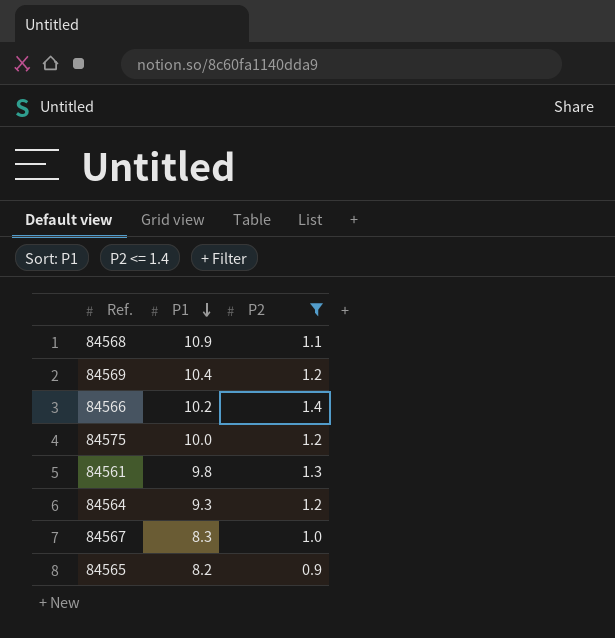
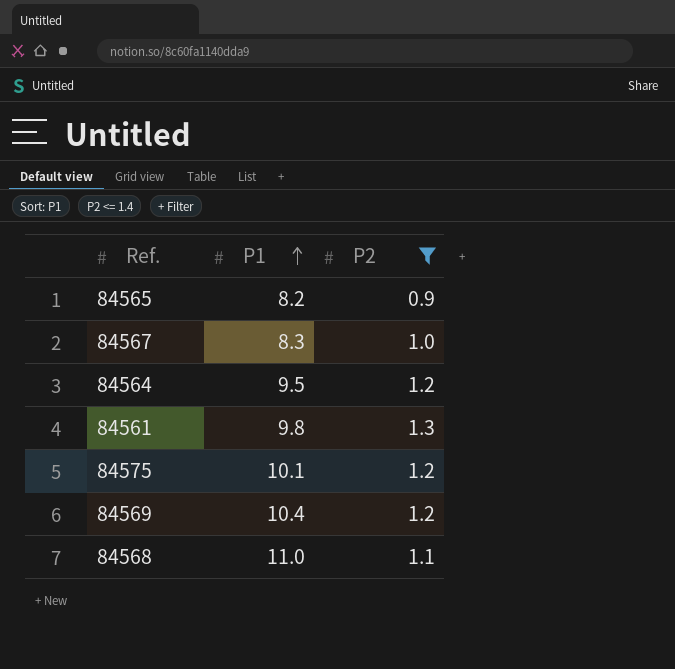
row order: P1 descending -> P1 ascending
row 84566: 10.2 | 1.4 -> none
84564 | P1: 9.3 -> 9.5
84575 | P1: 10.0 -> 10.1
84568 | P1: 10.9 -> 11.0

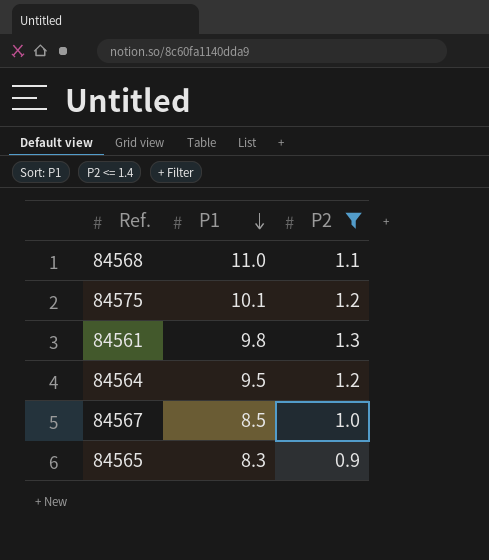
row order: P1 ascending -> P1 descending
row 84569: 10.4 | 1.2 -> none
84567 | P1: 8.3 -> 8.5
84565 | P1: 8.2 -> 8.3

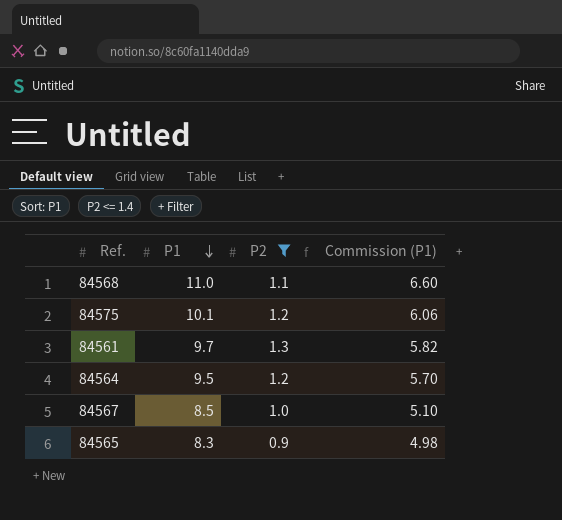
column Commission (P1) | formula: none -> [P1] * 0.6
84561 | P1: 9.8 -> 9.7

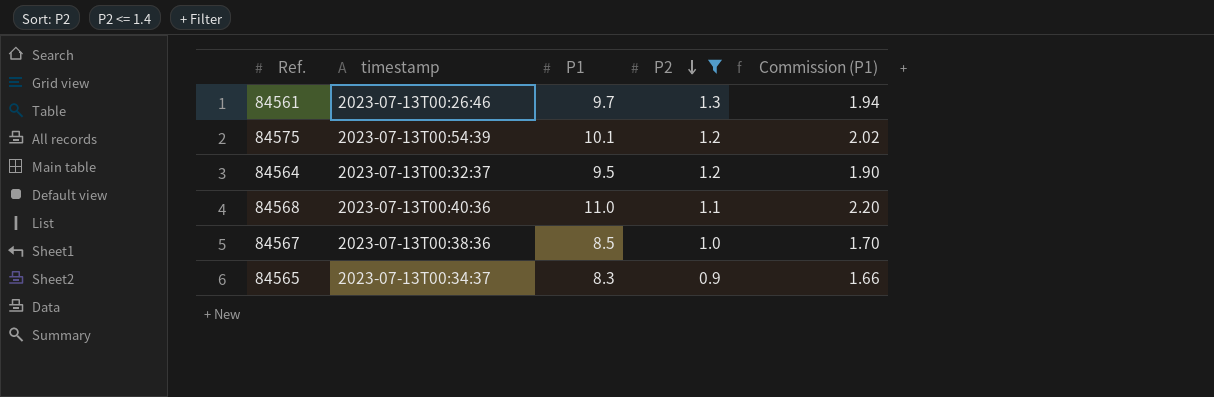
row order: P1 descending -> P2 descending
column timestamp | position: none -> 2
column Commission (P1) | formula: [P1] * 0.6 -> [P1] * 0.2

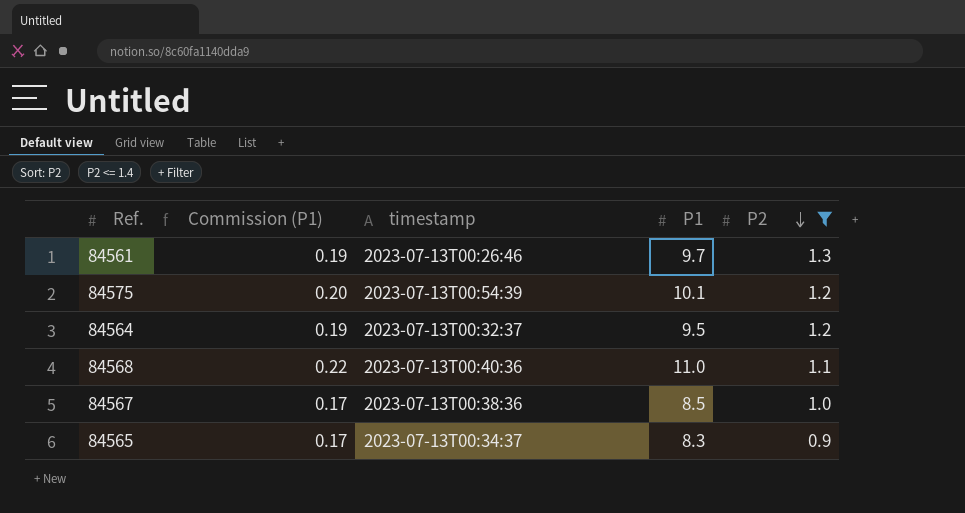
column Commission (P1) | formula: [P1] * 0.2 -> [P1] * 0.02
column Commission (P1) | position: 5 -> 2

